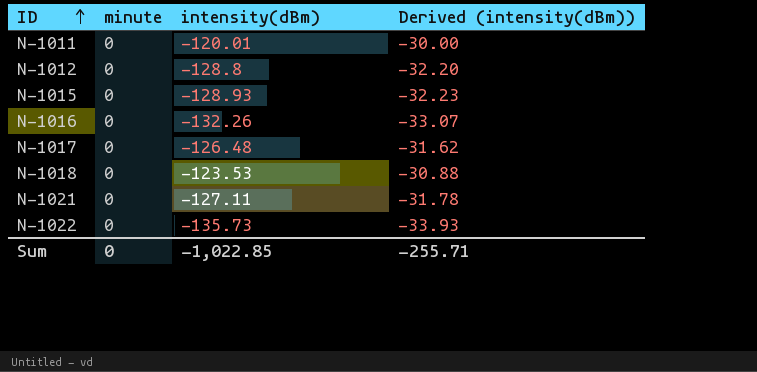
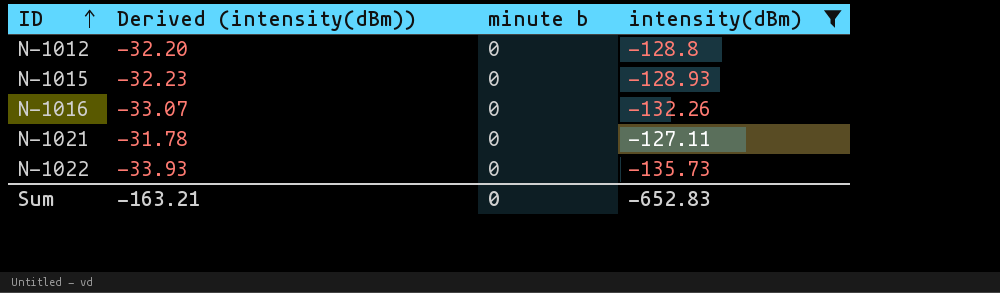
filter: none -> intensity(dBm) <= -127.11
column Derived (intensity(dBm)) | position: 4 -> 2
column name: minute -> minute b
Sum | Derived (intensity(dBm)): -255.71 -> -163.21
Sum | intensity(dBm): -1,022.85 -> -652.83

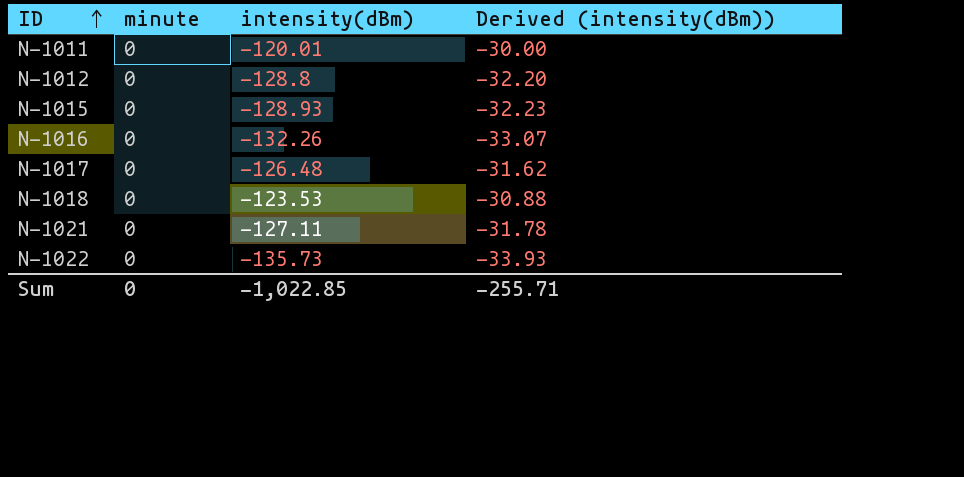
filter: intensity(dBm) <= -127.11 -> none
column name: minute b -> minute
column Derived (intensity(dBm)) | position: 2 -> 4
Sum | intensity(dBm): -652.83 -> -1,022.85
Sum | Derived (intensity(dBm)): -163.21 -> -255.71

